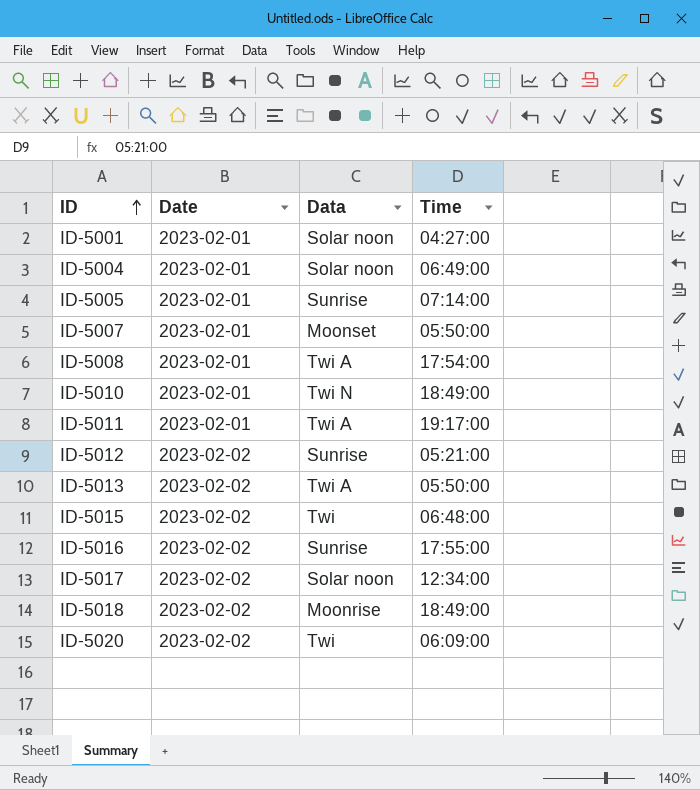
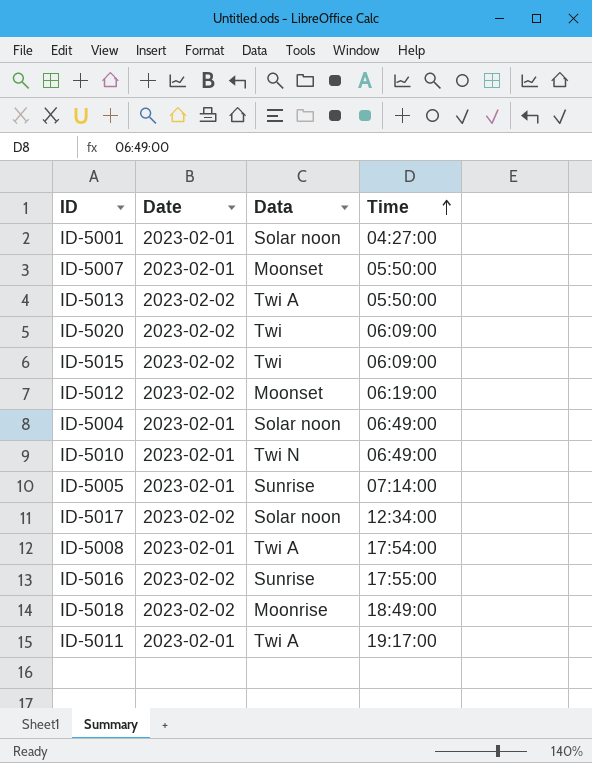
row order: ID ascending -> Time ascending
ID-5015 | Time: 06:48:00 -> 06:09:00
ID-5012 | Data: Sunrise -> Moonset
ID-5012 | Time: 05:21:00 -> 06:19:00
ID-5010 | Time: 18:49:00 -> 06:49:00

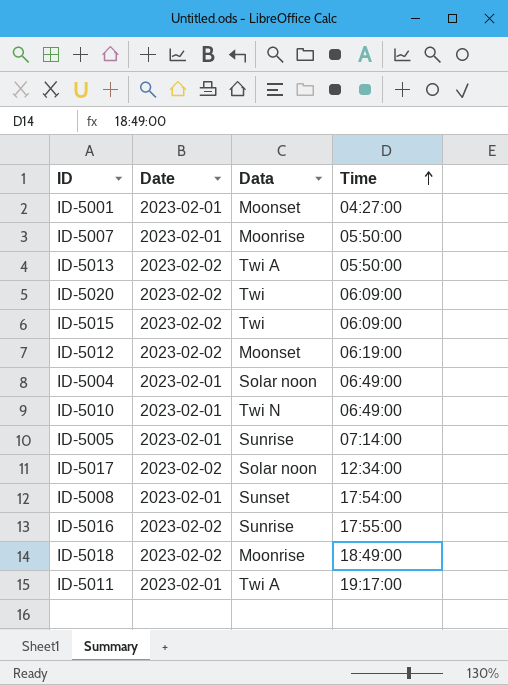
ID-5001 | Data: Solar noon -> Moonset
ID-5007 | Data: Moonset -> Moonrise
ID-5008 | Data: Twi A -> Sunset

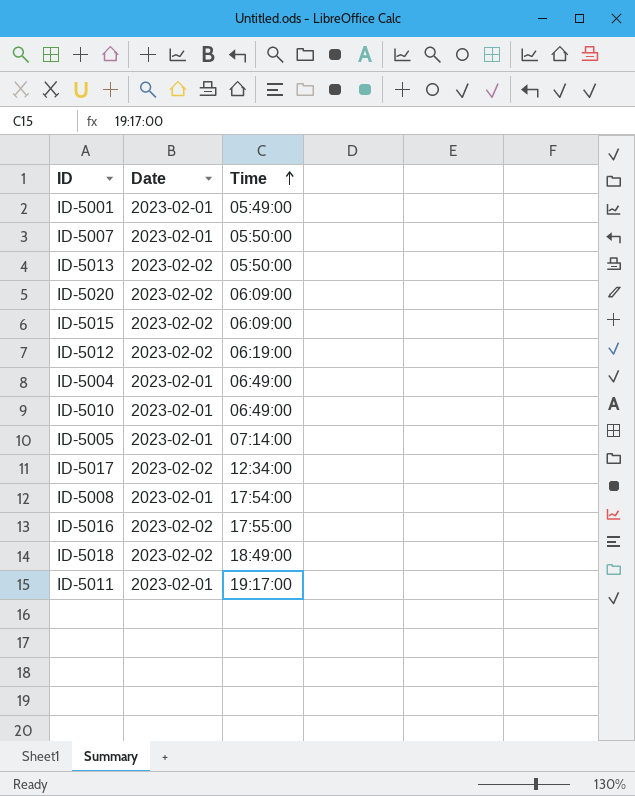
column Data | position: 3 -> none
ID-5001 | Time: 04:27:00 -> 05:49:00

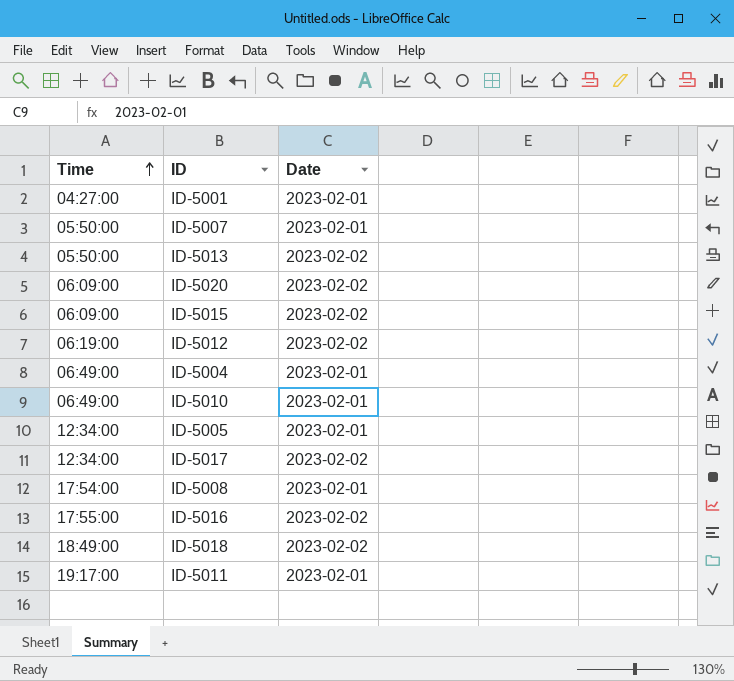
column Time | position: 3 -> 1
ID-5001 | Time: 05:49:00 -> 04:27:00
ID-5005 | Time: 07:14:00 -> 12:34:00

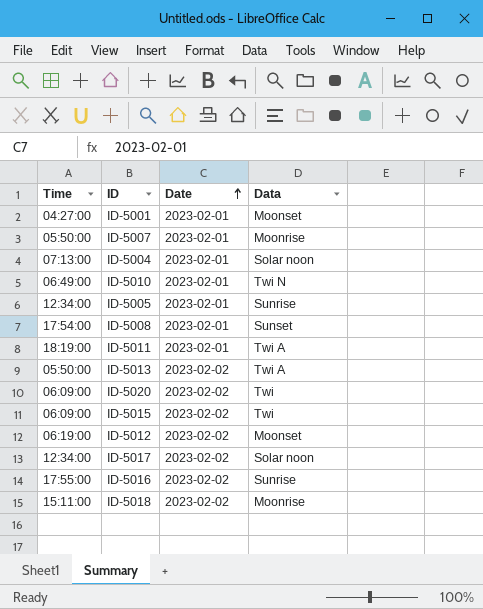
row order: Time ascending -> Date ascending
column Data | position: none -> 4
ID-5004 | Time: 06:49:00 -> 07:13:00
ID-5011 | Time: 19:17:00 -> 18:19:00
ID-5018 | Time: 18:49:00 -> 15:11:00

